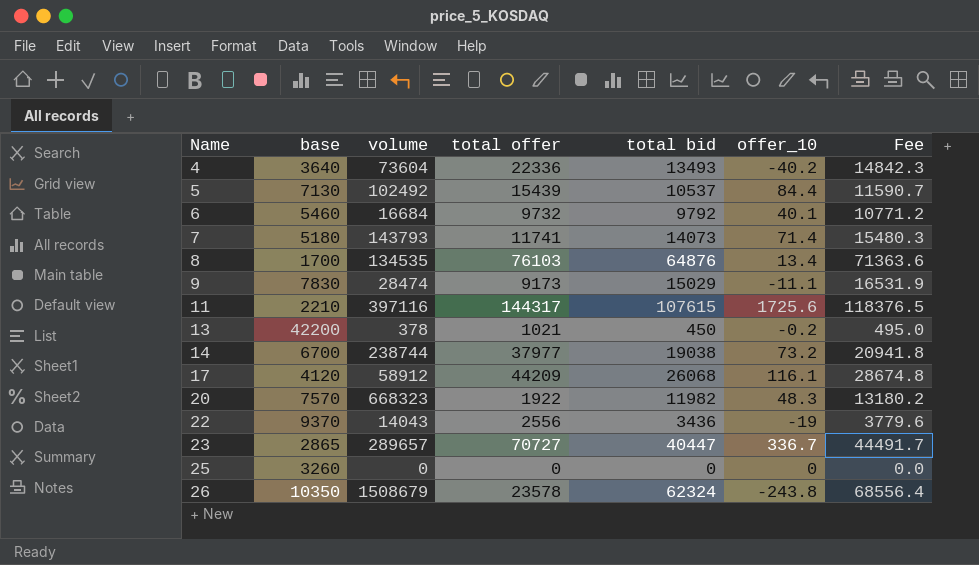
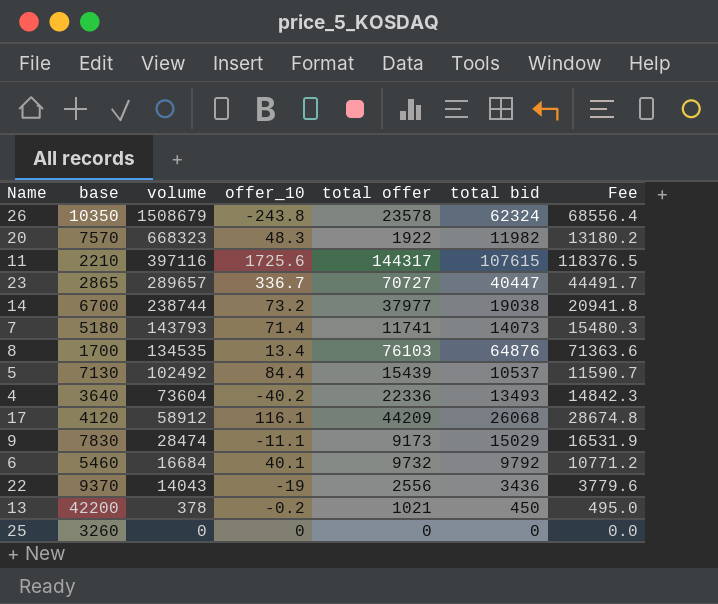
row order: Name ascending -> volume descending
column offer_10 | position: 6 -> 4

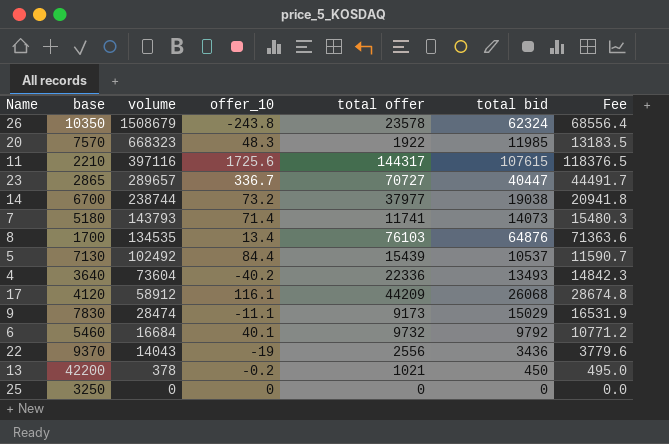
20 | total bid: 11982 -> 11985
20 | Fee: 13180.2 -> 13183.5
25 | base: 3260 -> 3250

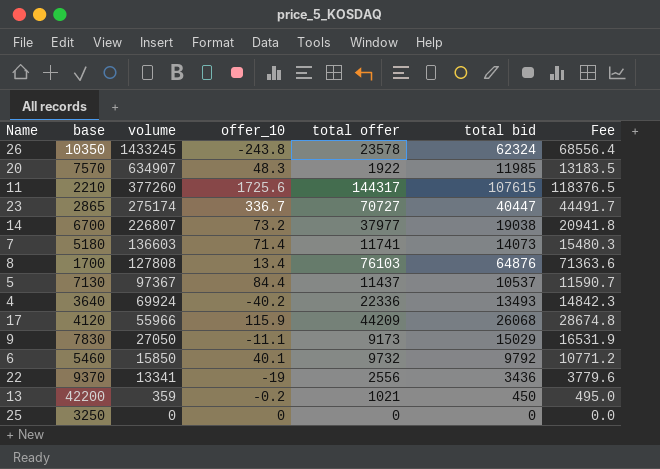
26 | volume: 1508679 -> 1433245
20 | volume: 668323 -> 634907
11 | volume: 397116 -> 377260
23 | volume: 289657 -> 275174
14 | volume: 238744 -> 226807
7 | volume: 143793 -> 136603
8 | volume: 134535 -> 127808
5 | volume: 102492 -> 97367
5 | total offer: 15439 -> 11437
4 | volume: 73604 -> 69924
17 | volume: 58912 -> 55966
17 | offer_10: 116.1 -> 115.9
9 | volume: 28474 -> 27050
6 | volume: 16684 -> 15850
22 | volume: 14043 -> 13341
13 | volume: 378 -> 359

